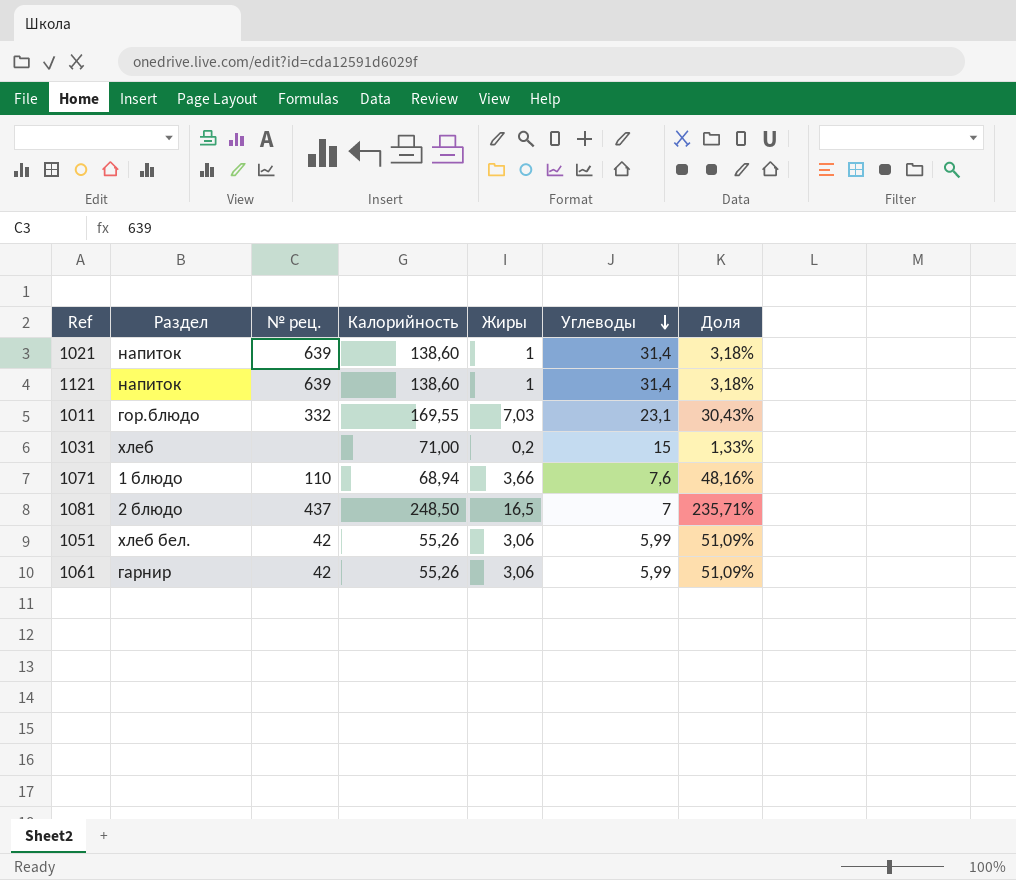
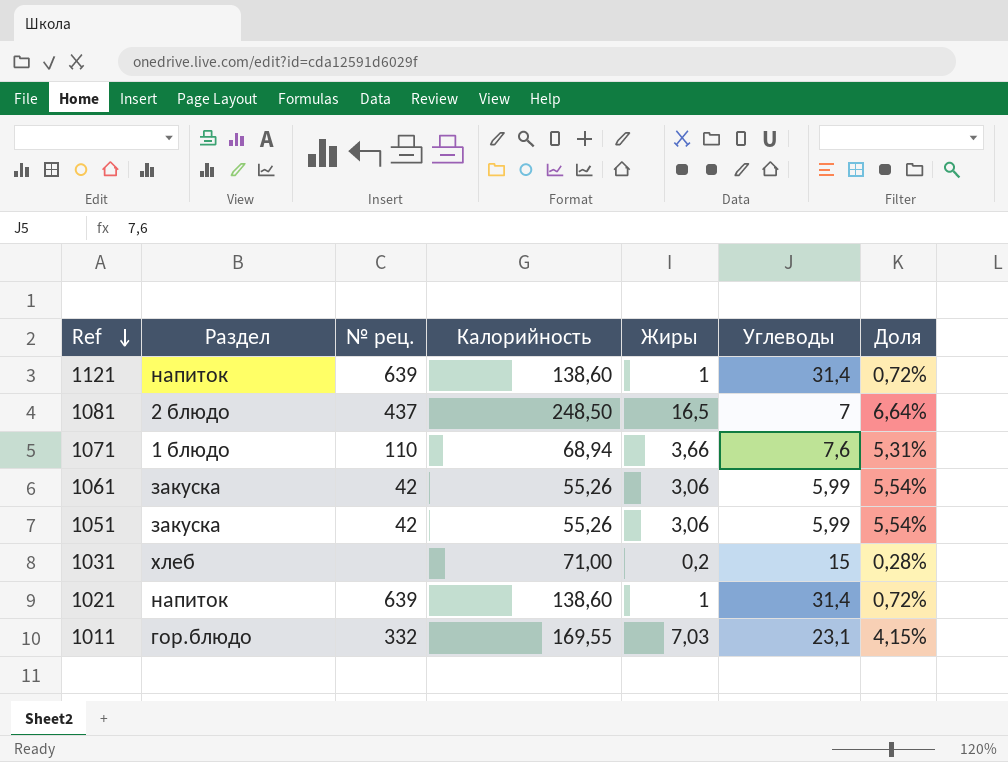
row order: Углеводы descending -> Ref descending
column Доля | formula: [Жиры] / [Углеводы] -> [Жиры] / [Калорийность]
1061 | Раздел: гарнир -> закуска
1051 | Раздел: хлеб бел. -> закуска

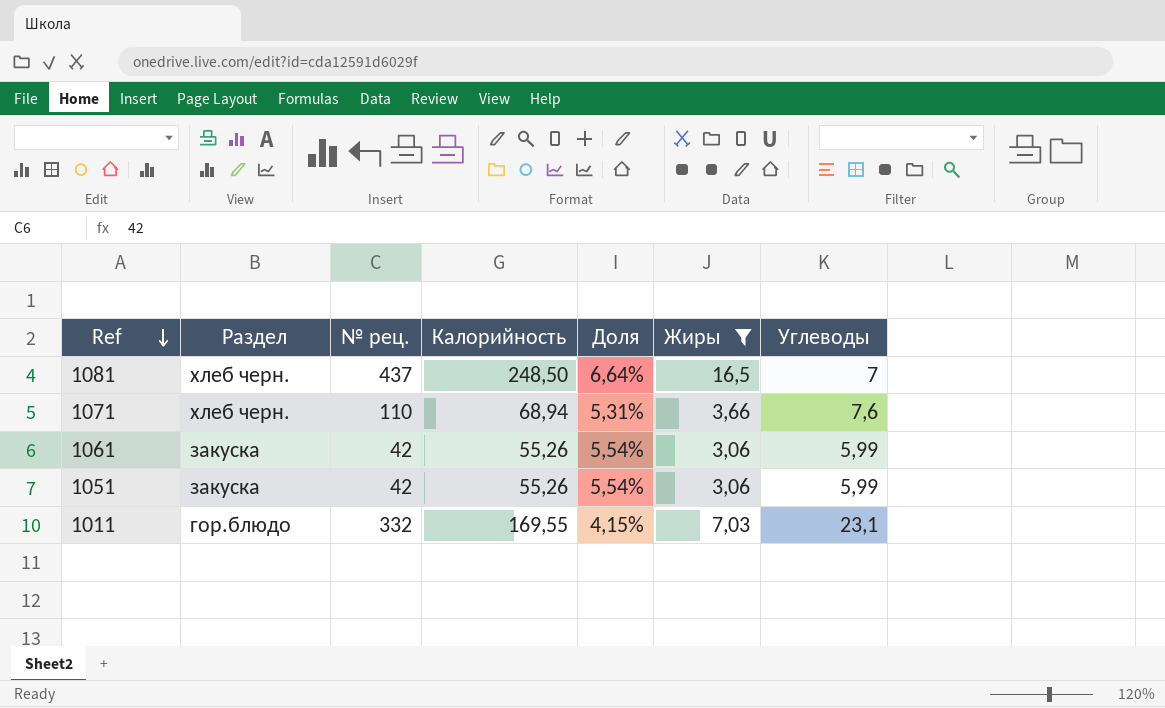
filter: none -> Жиры >= 3,06
column Доля | position: 7 -> 5
1081 | Раздел: 2 блюдо -> хлеб черн.
1071 | Раздел: 1 блюдо -> хлеб черн.

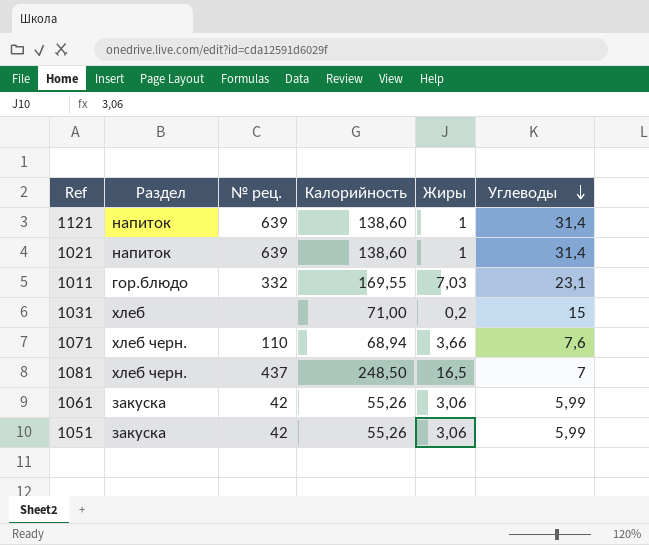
filter: Жиры >= 3,06 -> none
row order: Ref descending -> Углеводы descending
column Доля | formula: [Жиры] / [Калорийность] -> none

